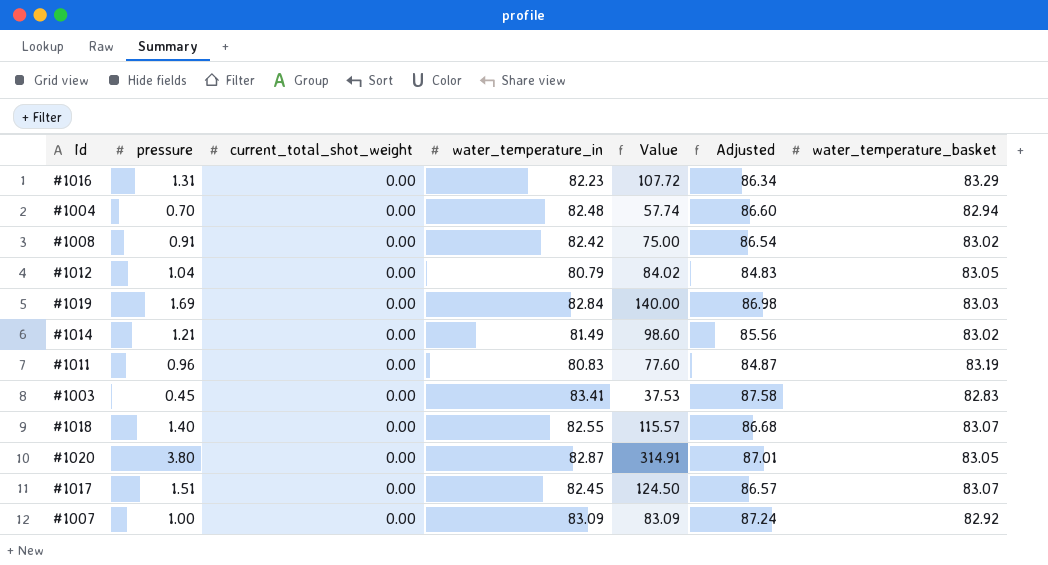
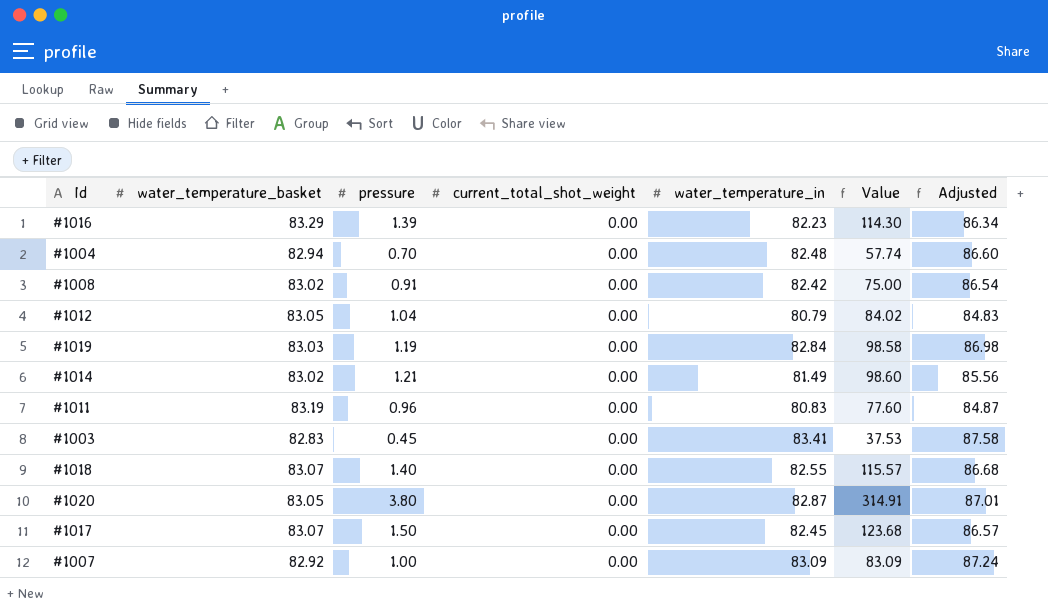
column water_temperature_basket | position: 7 -> 2
#1016 | pressure: 1.31 -> 1.39
#1016 | Value: 107.72 -> 114.30
#1019 | pressure: 1.69 -> 1.19
#1019 | Value: 140.00 -> 98.58
#1017 | pressure: 1.51 -> 1.50
#1017 | Value: 124.50 -> 123.68

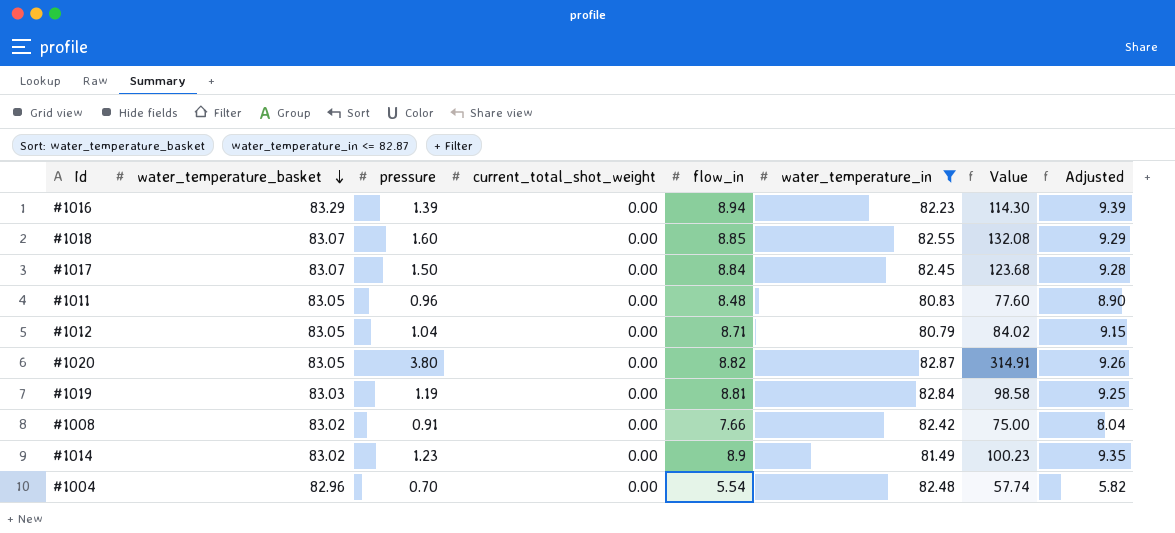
filter: none -> water_temperature_in <= 82.87
row order: none -> water_temperature_basket descending
column flow_in | position: none -> 5
column Adjusted | formula: [water_temperature_in] * 1.05 -> [flow_in] * 1.05
#1018 | pressure: 1.40 -> 1.60
#1018 | Value: 115.57 -> 132.08
#1011 | water_temperature_basket: 83.19 -> 83.05
#1014 | pressure: 1.21 -> 1.23
#1014 | Value: 98.60 -> 100.23
#1004 | water_temperature_basket: 82.94 -> 82.96

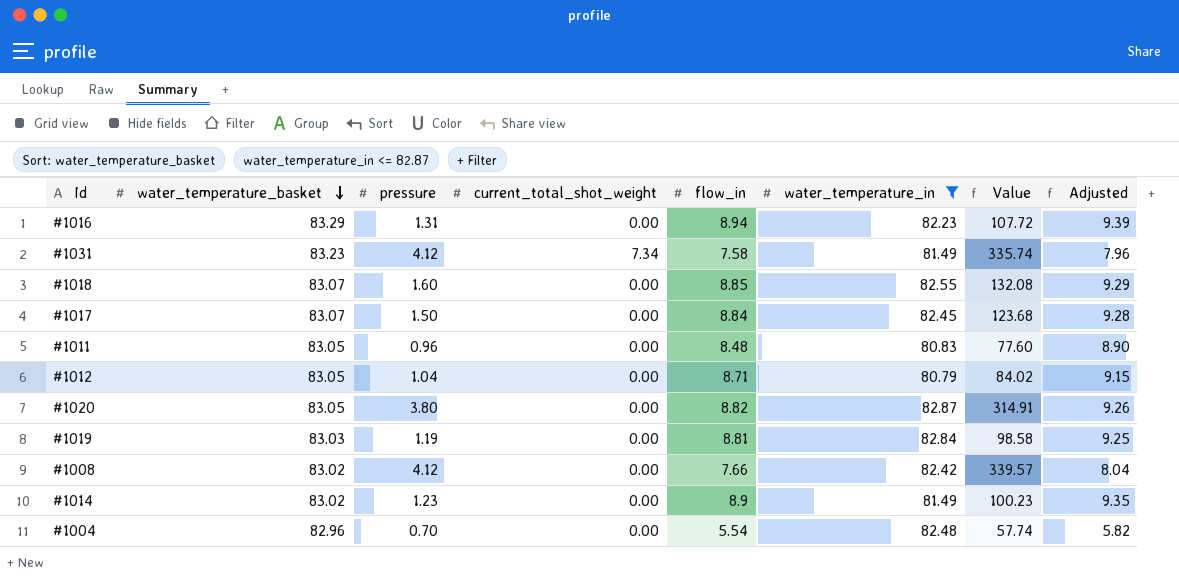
#1016 | pressure: 1.39 -> 1.31
#1016 | Value: 114.30 -> 107.72
row #1031: none -> 83.23 | 4.12 | 7.34 | 7.58 | 81.49 | 335.74 | 7.96
#1008 | pressure: 0.91 -> 4.12
#1008 | Value: 75.00 -> 339.57

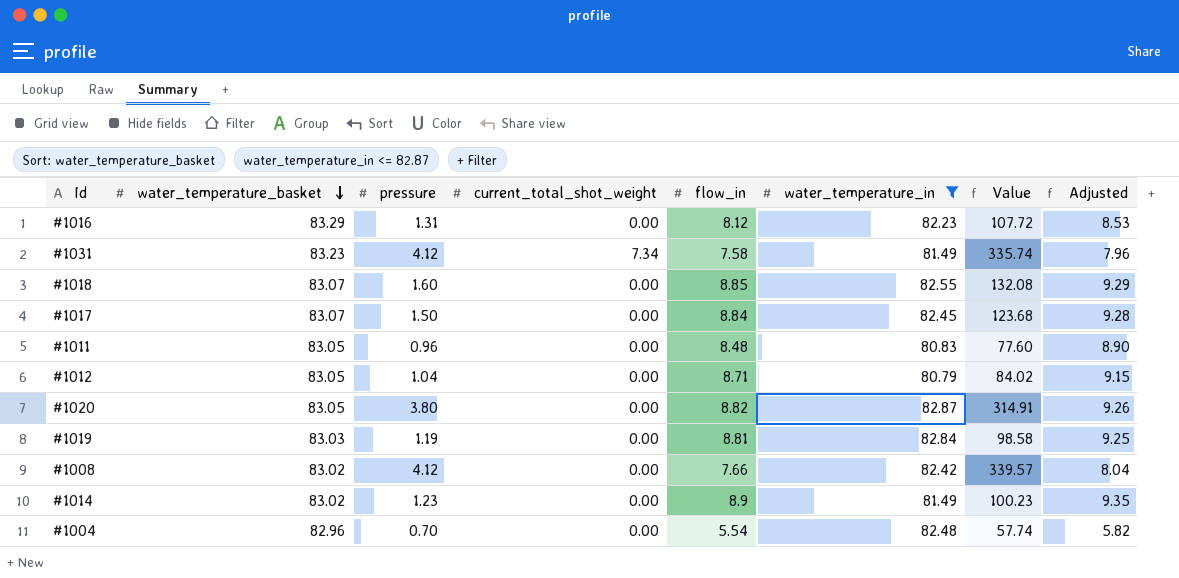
#1016 | flow_in: 8.94 -> 8.12
#1016 | Adjusted: 9.39 -> 8.53

